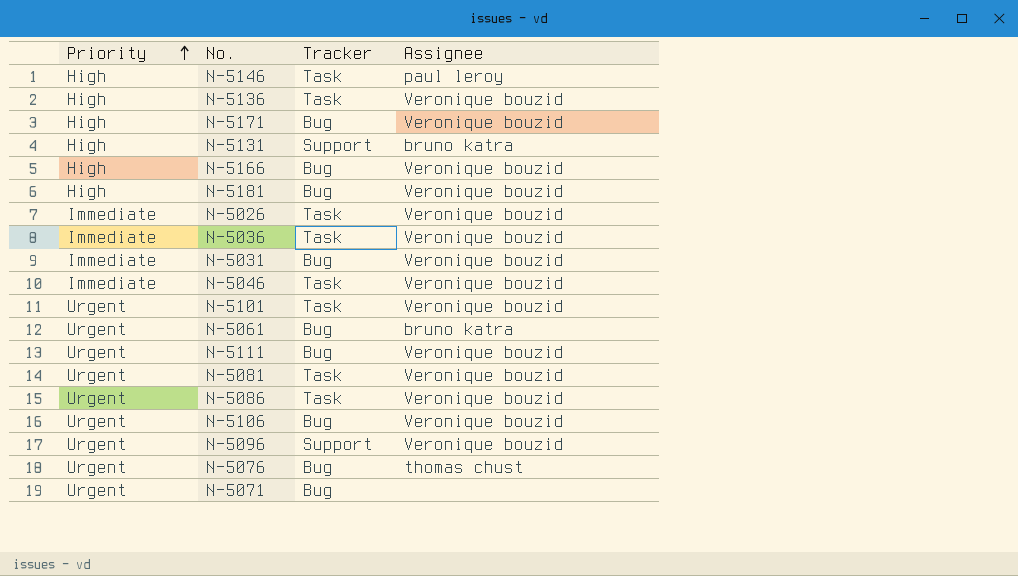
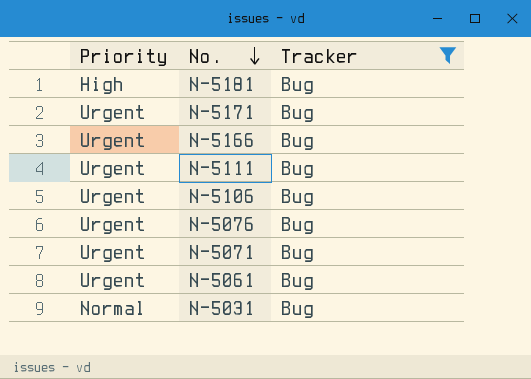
filter: none -> Tracker = Bug
row order: Priority ascending -> No. descending
column Assignee | position: 4 -> none
N-5171 | Priority: High -> Urgent
N-5166 | Priority: High -> Urgent
N-5031 | Priority: Immediate -> Normal

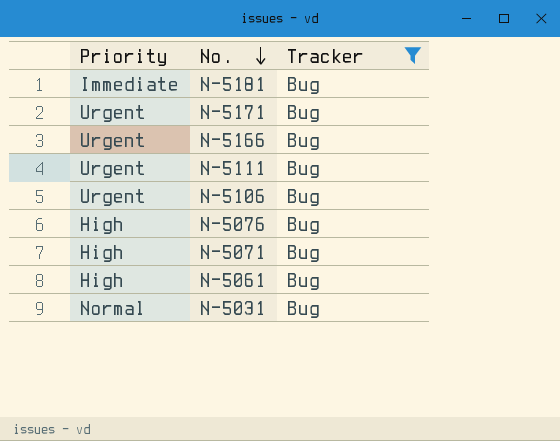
N-5181 | Priority: High -> Immediate
N-5076 | Priority: Urgent -> High
N-5071 | Priority: Urgent -> High
N-5061 | Priority: Urgent -> High

